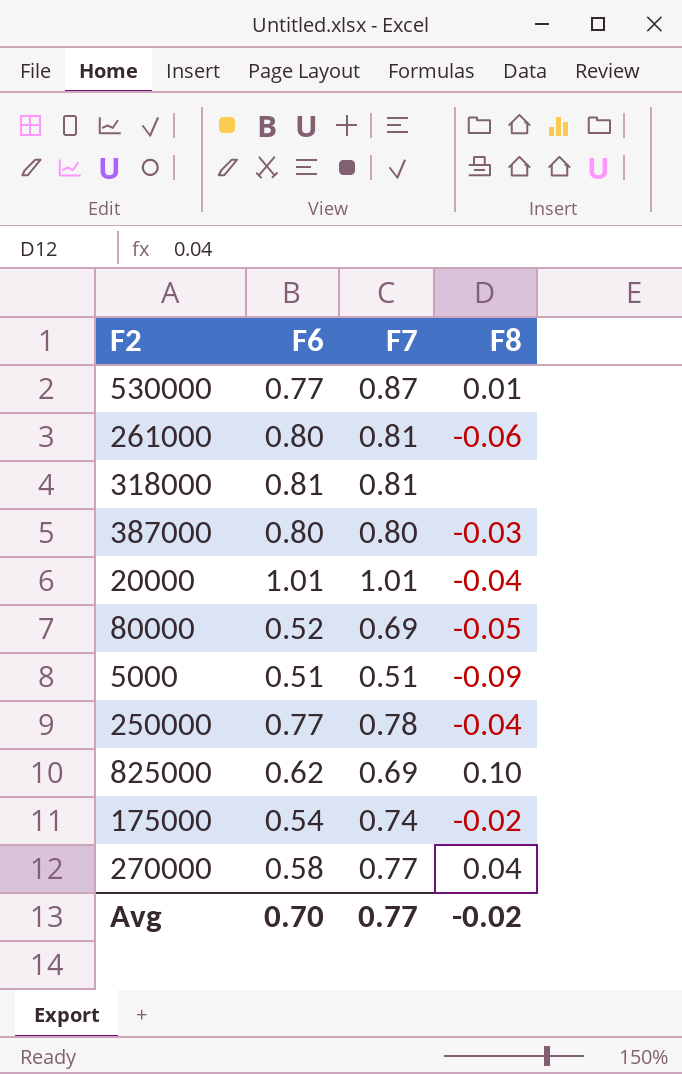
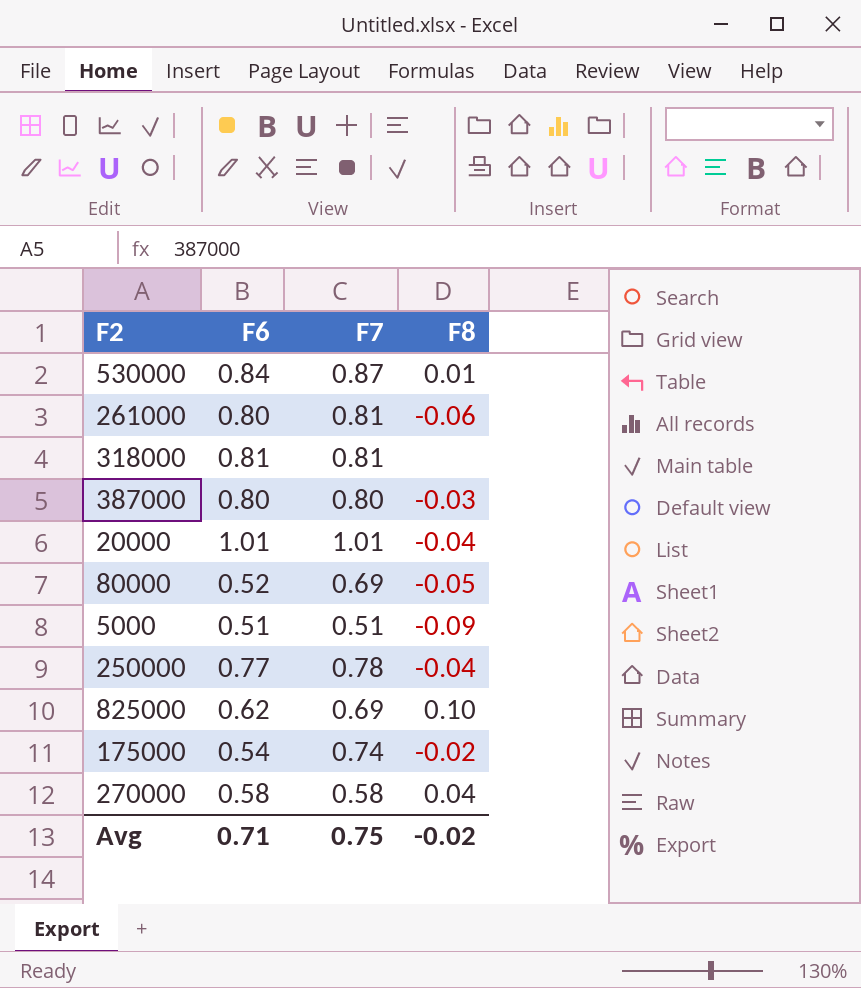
530000 | F6: 0.77 -> 0.84
270000 | F7: 0.77 -> 0.58
Avg | F6: 0.70 -> 0.71
Avg | F7: 0.77 -> 0.75

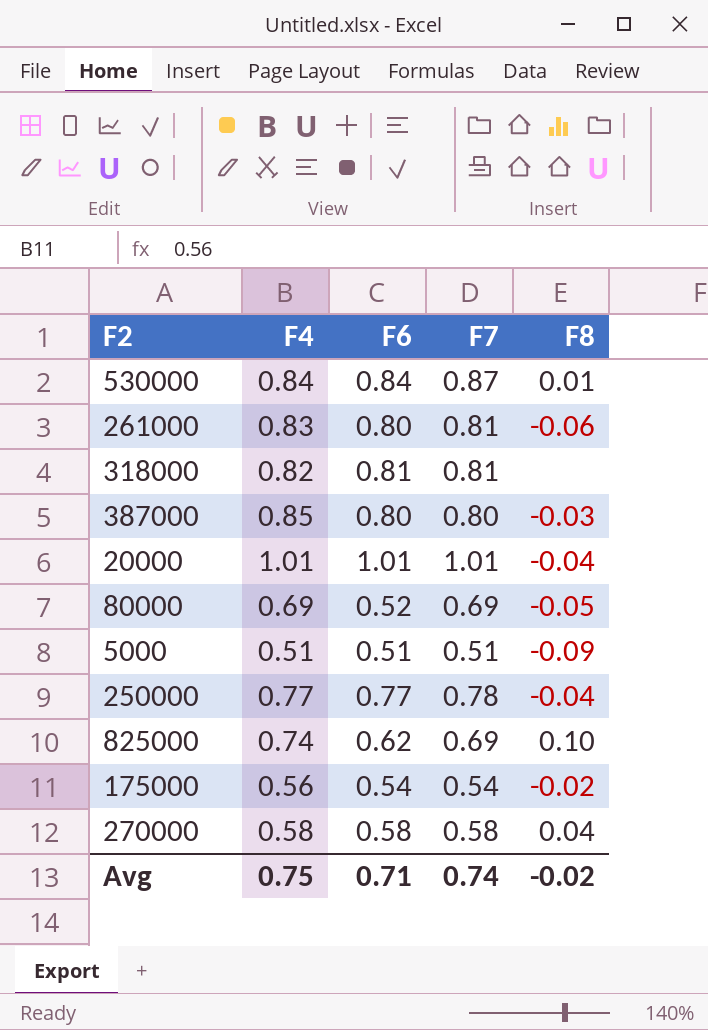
column F4 | position: none -> 2
175000 | F7: 0.74 -> 0.54
Avg | F7: 0.75 -> 0.74

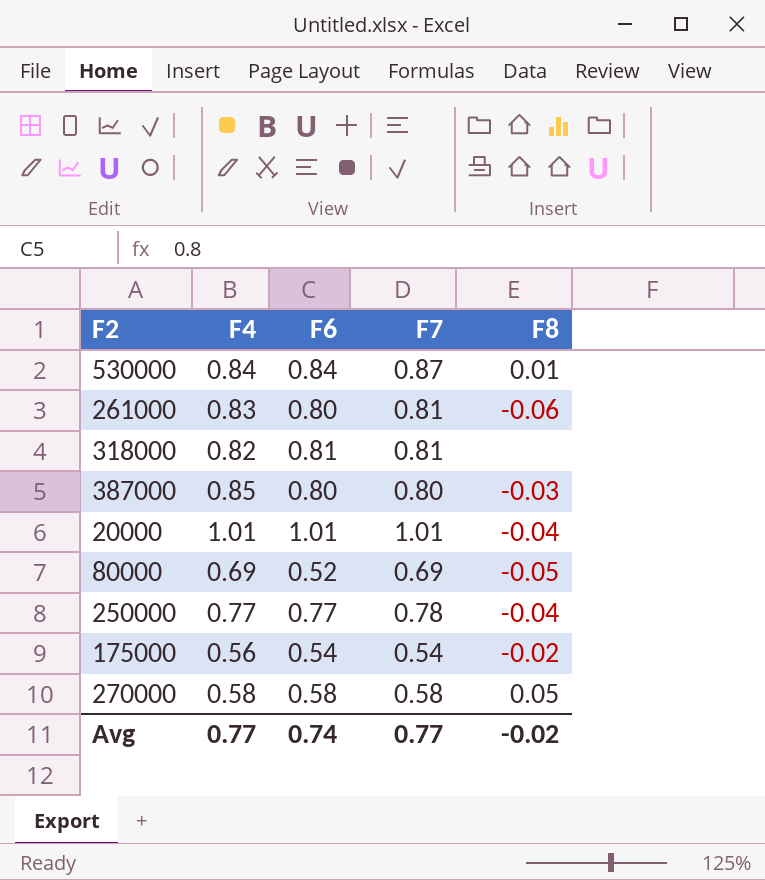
row 5000: 0.51 | 0.51 | 0.51 | -0.09 -> none
row 825000: 0.74 | 0.62 | 0.69 | 0.10 -> none
270000 | F8: 0.04 -> 0.05
Avg | F4: 0.75 -> 0.77
Avg | F6: 0.71 -> 0.74
Avg | F7: 0.74 -> 0.77

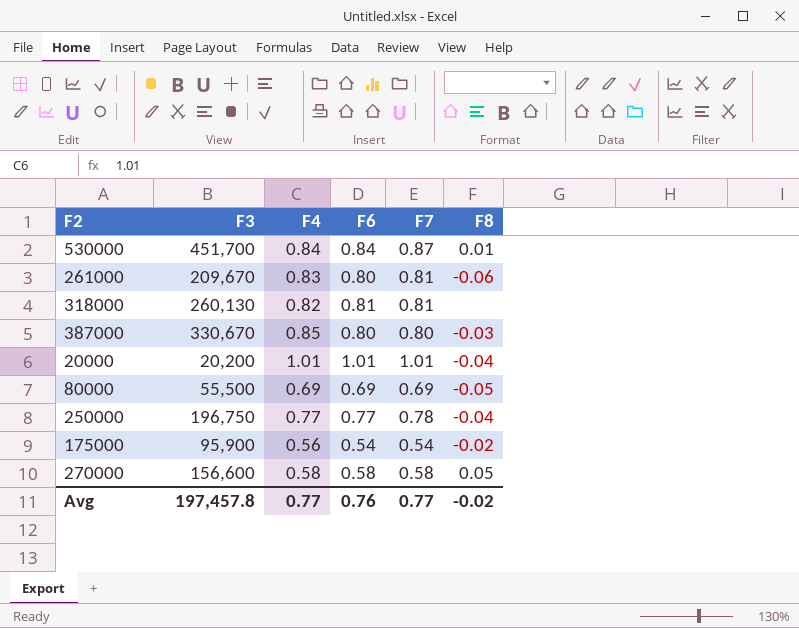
column F3 | position: none -> 2
80000 | F6: 0.52 -> 0.69
Avg | F6: 0.74 -> 0.76

